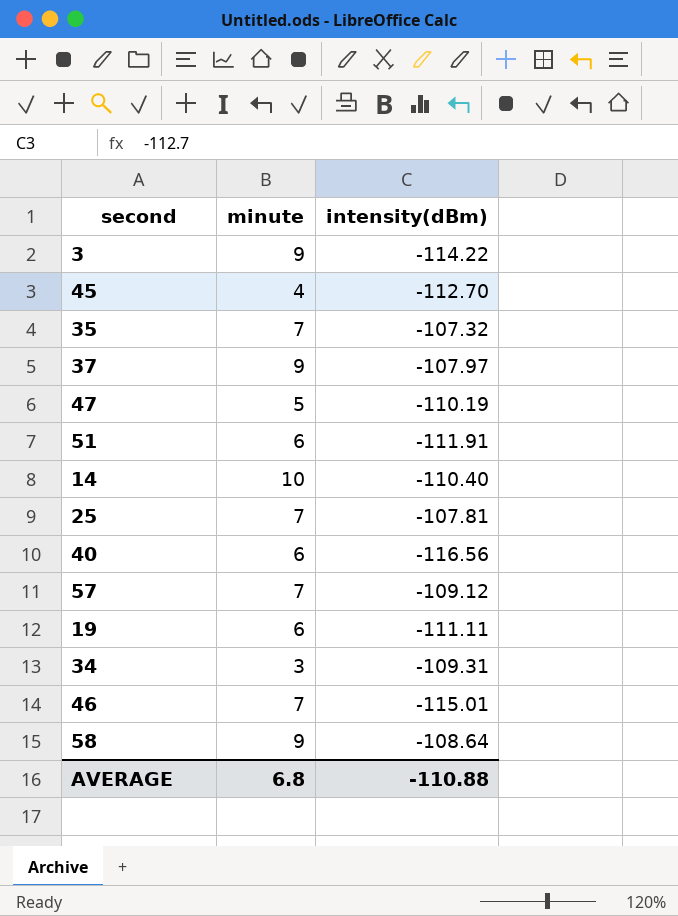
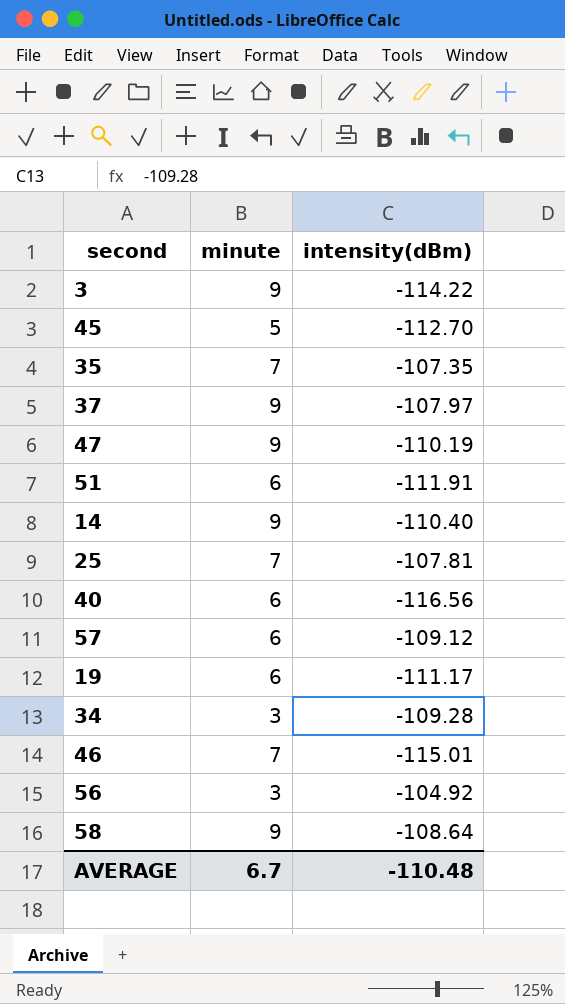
45 | minute: 4 -> 5
35 | intensity(dBm): -107.32 -> -107.35
47 | minute: 5 -> 9
14 | minute: 10 -> 9
57 | minute: 7 -> 6
19 | intensity(dBm): -111.11 -> -111.17
34 | intensity(dBm): -109.31 -> -109.28
row 56: none -> 3 | -104.92
AVERAGE | minute: 6.8 -> 6.7
AVERAGE | intensity(dBm): -110.88 -> -110.48

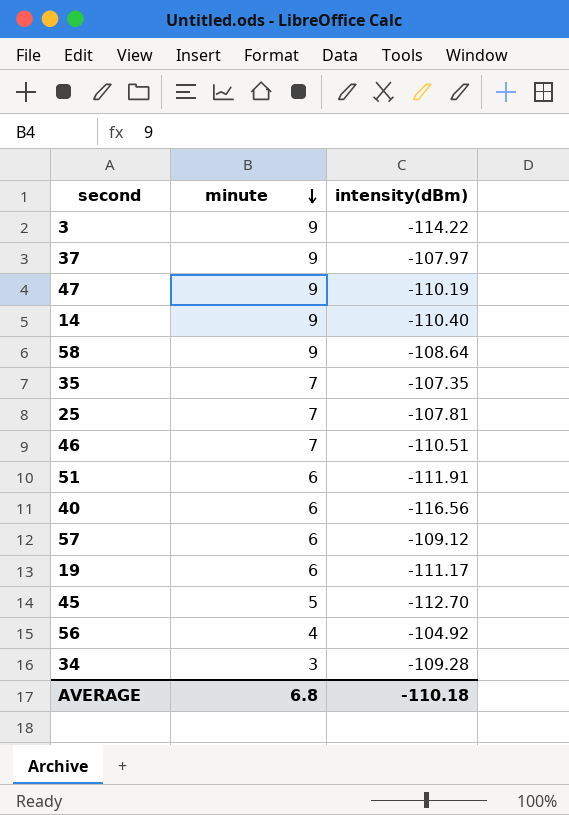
row order: none -> minute descending
46 | intensity(dBm): -115.01 -> -110.51
56 | minute: 3 -> 4
AVERAGE | minute: 6.7 -> 6.8
AVERAGE | intensity(dBm): -110.48 -> -110.18

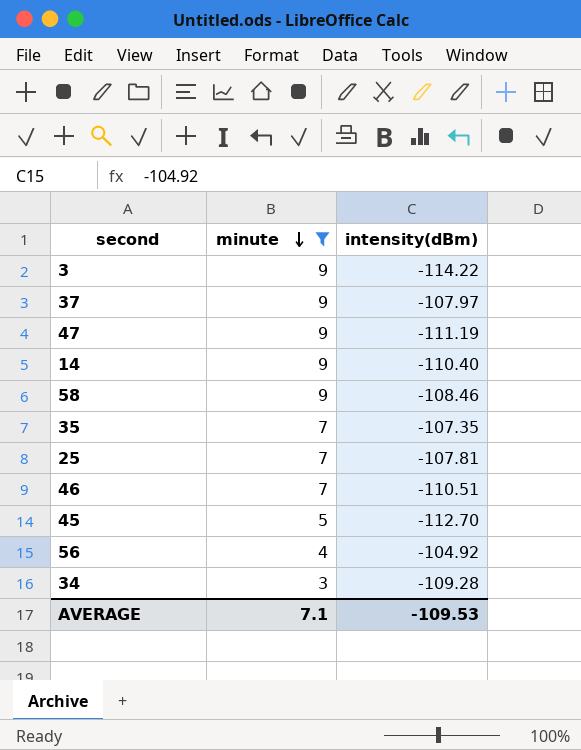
filter: none -> minute != 6
47 | intensity(dBm): -110.19 -> -111.19
58 | intensity(dBm): -108.64 -> -108.46
AVERAGE | minute: 6.8 -> 7.1
AVERAGE | intensity(dBm): -110.18 -> -109.53

